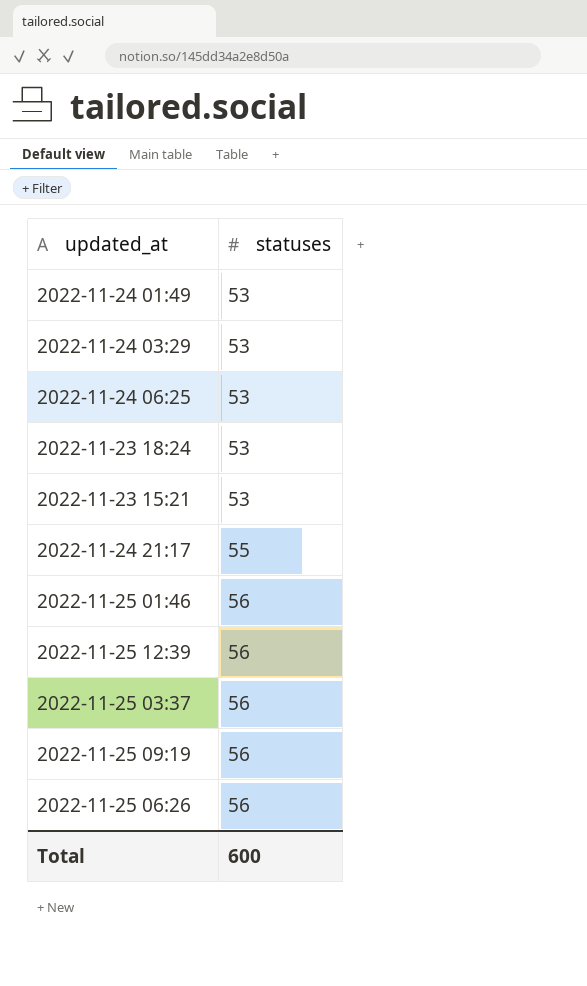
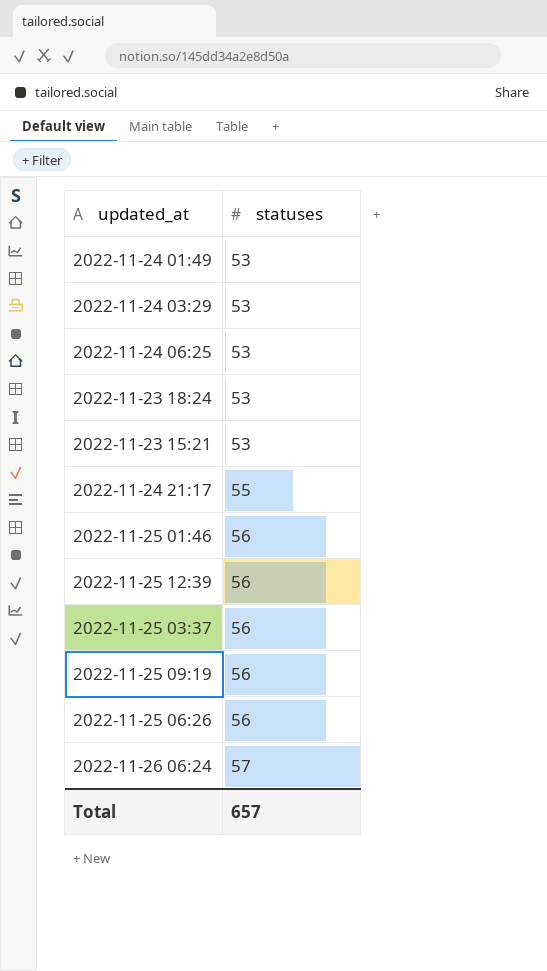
row 2022-11-26 06:24: none -> 57
Total | statuses: 600 -> 657

